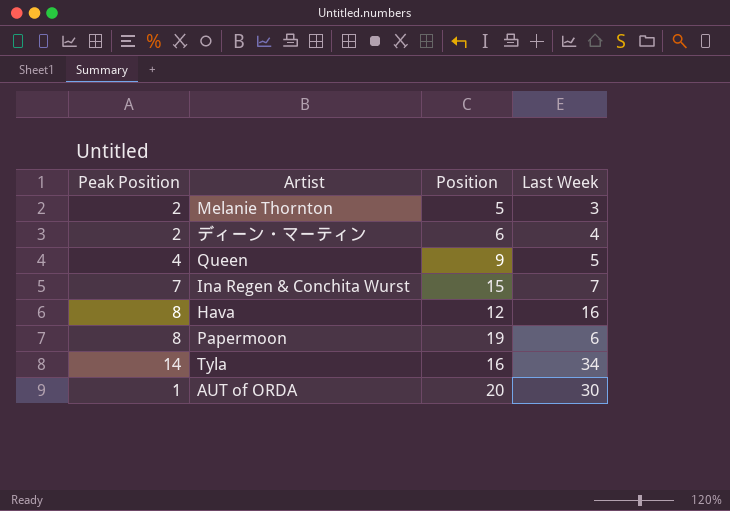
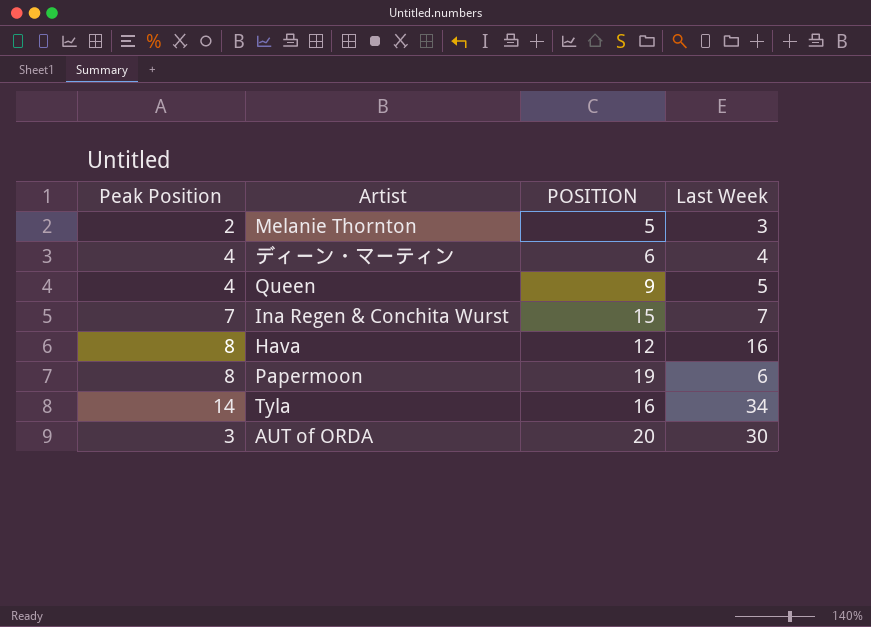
column name: Position -> POSITION
ディーン・マーティン | Peak Position: 2 -> 4
AUT of ORDA | Peak Position: 1 -> 3

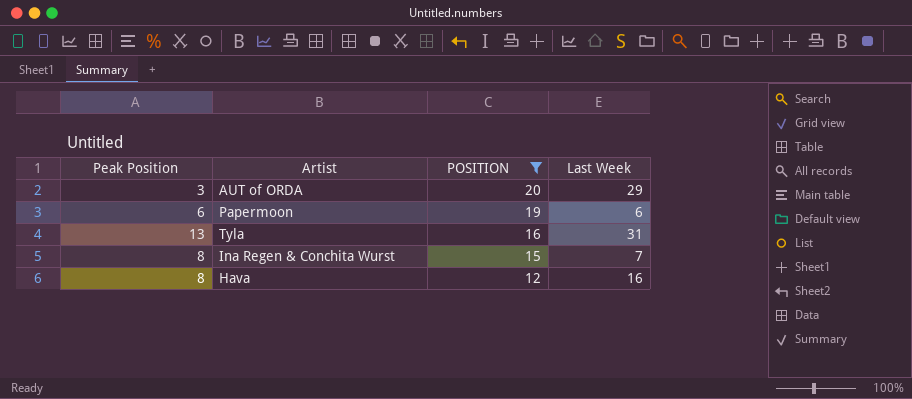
filter: none -> POSITION >= 12
row order: none -> POSITION descending
AUT of ORDA | Last Week: 30 -> 29
Papermoon | Peak Position: 8 -> 6
Tyla | Peak Position: 14 -> 13
Tyla | Last Week: 34 -> 31
Ina Regen & Conchita Wurst | Peak Position: 7 -> 8

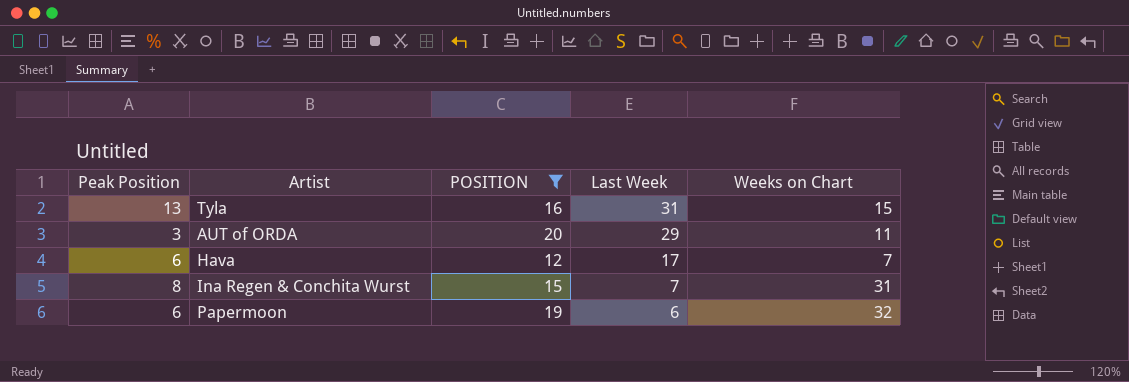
row order: POSITION descending -> Last Week descending
column Weeks on Chart | position: none -> 5
Hava | Peak Position: 8 -> 6
Hava | Last Week: 16 -> 17

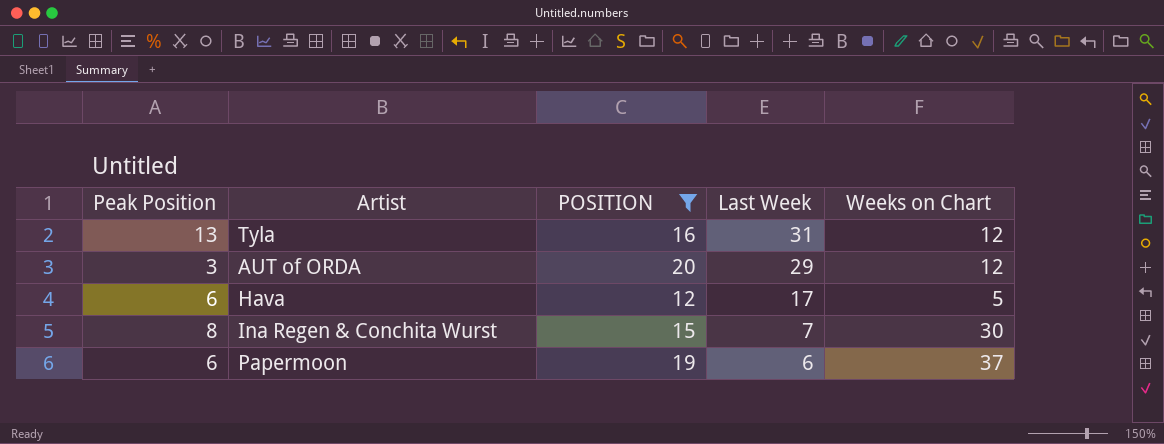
Tyla | Weeks on Chart: 15 -> 12
AUT of ORDA | Weeks on Chart: 11 -> 12
Hava | Weeks on Chart: 7 -> 5
Ina Regen & Conchita Wurst | Weeks on Chart: 31 -> 30
Papermoon | Weeks on Chart: 32 -> 37

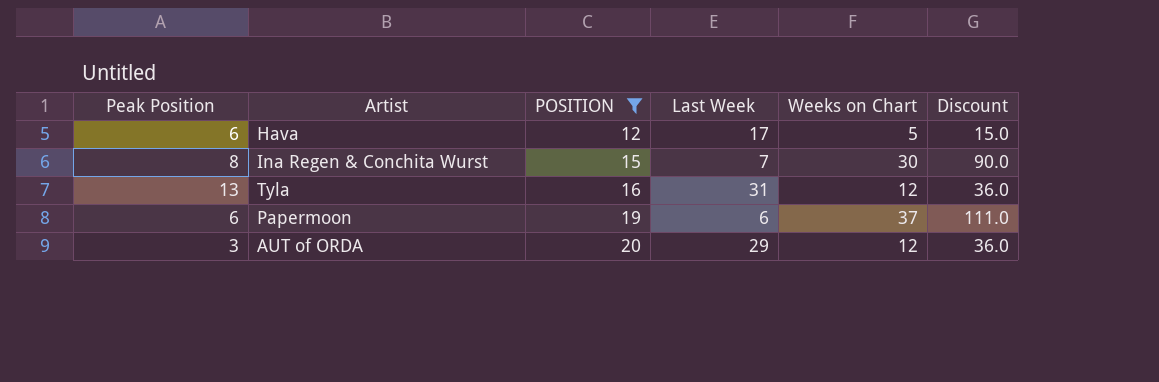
row order: Last Week descending -> POSITION ascending
column Discount | formula: none -> [Weeks on Chart] * 3

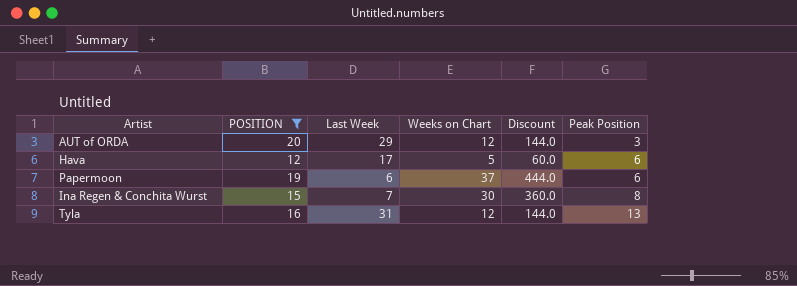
row order: POSITION ascending -> Peak Position ascending
column Discount | formula: [Weeks on Chart] * 3 -> [Weeks on Chart] * 12
column Peak Position | position: 1 -> 6

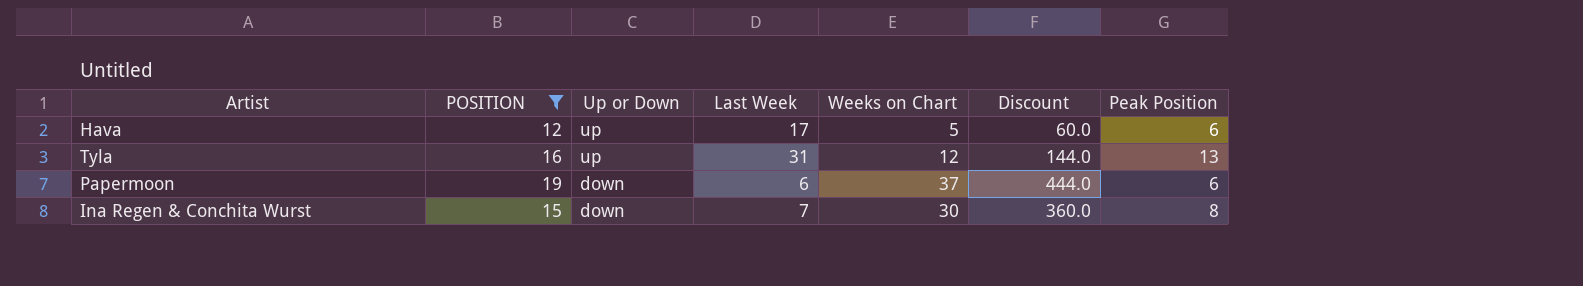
row order: Peak Position ascending -> Up or Down descending
column Up or Down | position: none -> 3
row AUT of ORDA: 20 | 29 | 12 | 144.0 | 3 -> none

